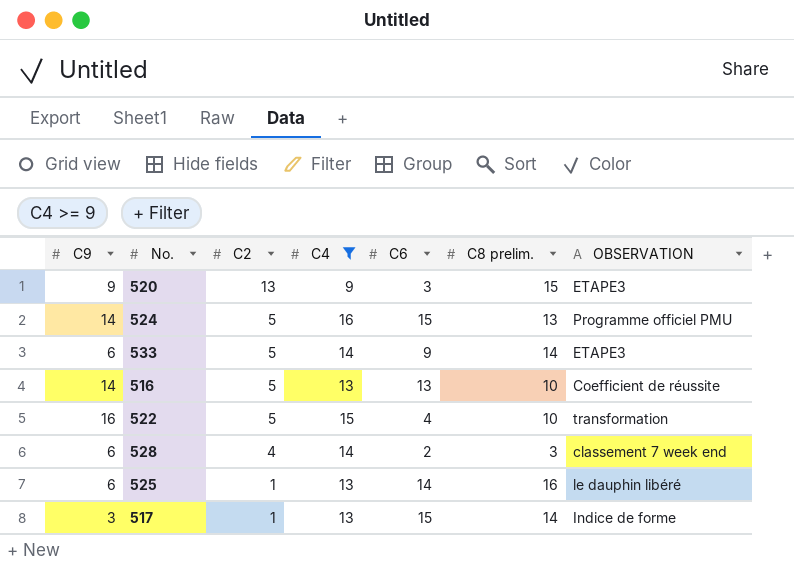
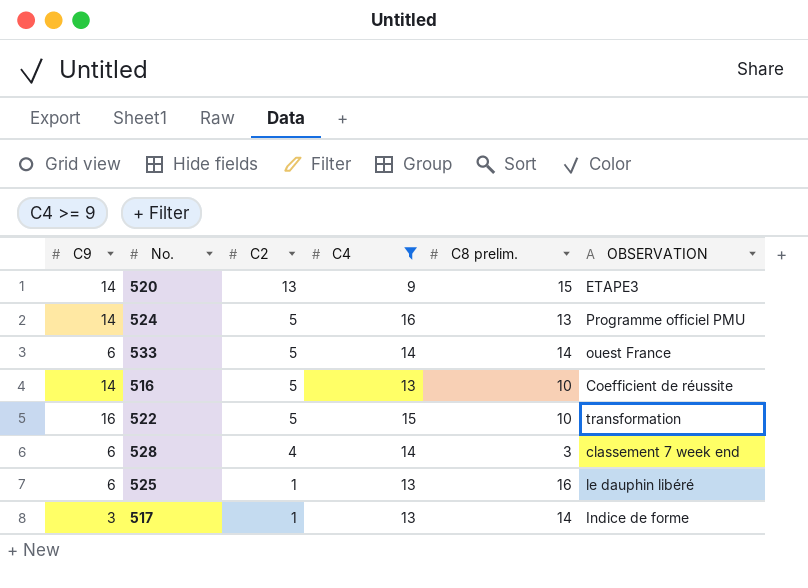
column C6 | position: 5 -> none
520 | C9: 9 -> 14
533 | OBSERVATION: ETAPE3 -> ouest France

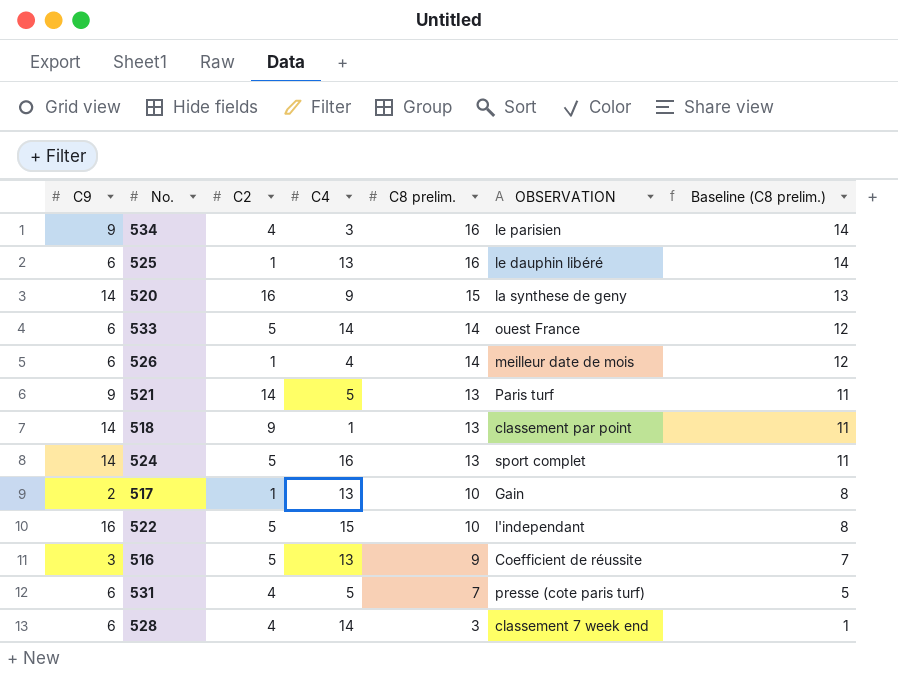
filter: C4 >= 9 -> none
row order: C2 descending -> C8 prelim. descending
column Baseline (C8 prelim.) | formula: none -> [C8 prelim.] - 2
520 | C2: 13 -> 16
520 | OBSERVATION: ETAPE3 -> la synthese de geny
524 | OBSERVATION: Programme officiel PMU -> sport complet
517 | C9: 3 -> 2
517 | C8 prelim.: 14 -> 10
517 | OBSERVATION: Indice de forme -> Gain
522 | OBSERVATION: transformation -> l'independant
516 | C9: 14 -> 3
516 | C8 prelim.: 10 -> 9

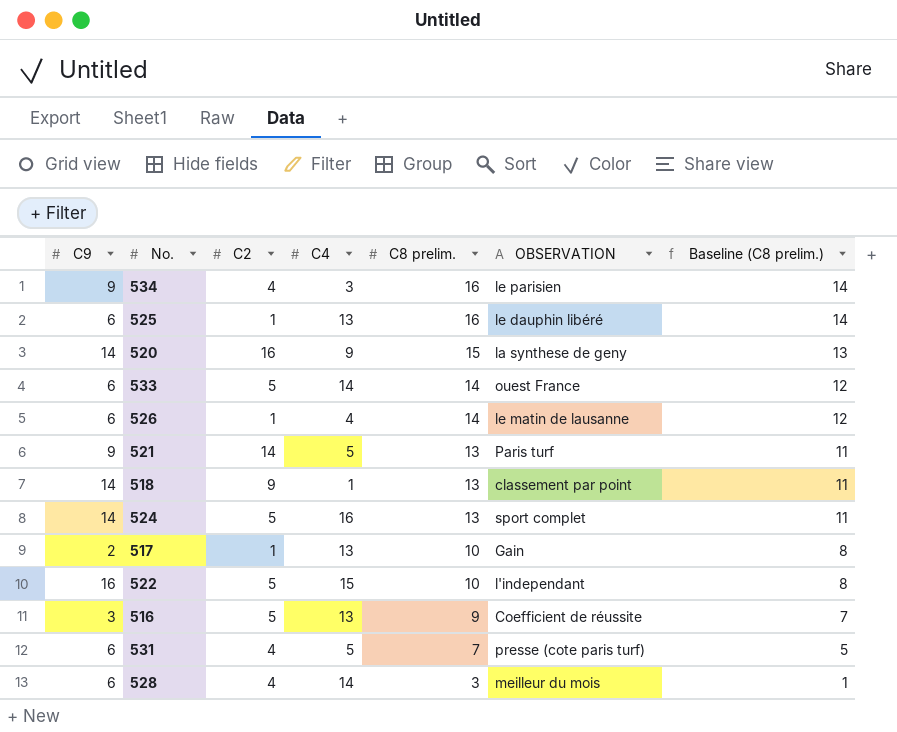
526 | OBSERVATION: meilleur date de mois -> le matin de lausanne
528 | OBSERVATION: classement 7 week end -> meilleur du mois

